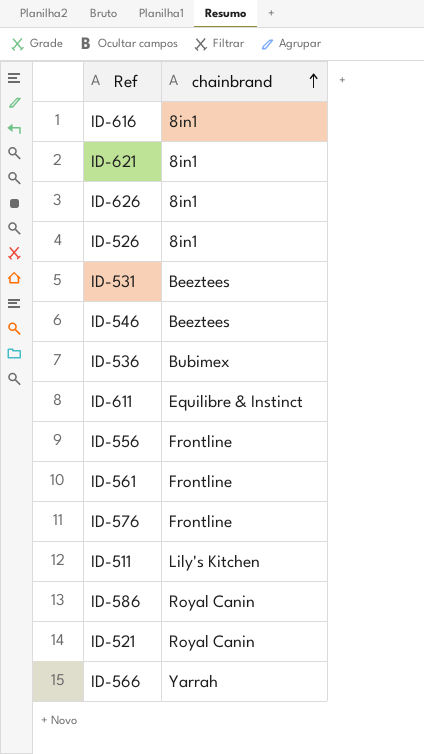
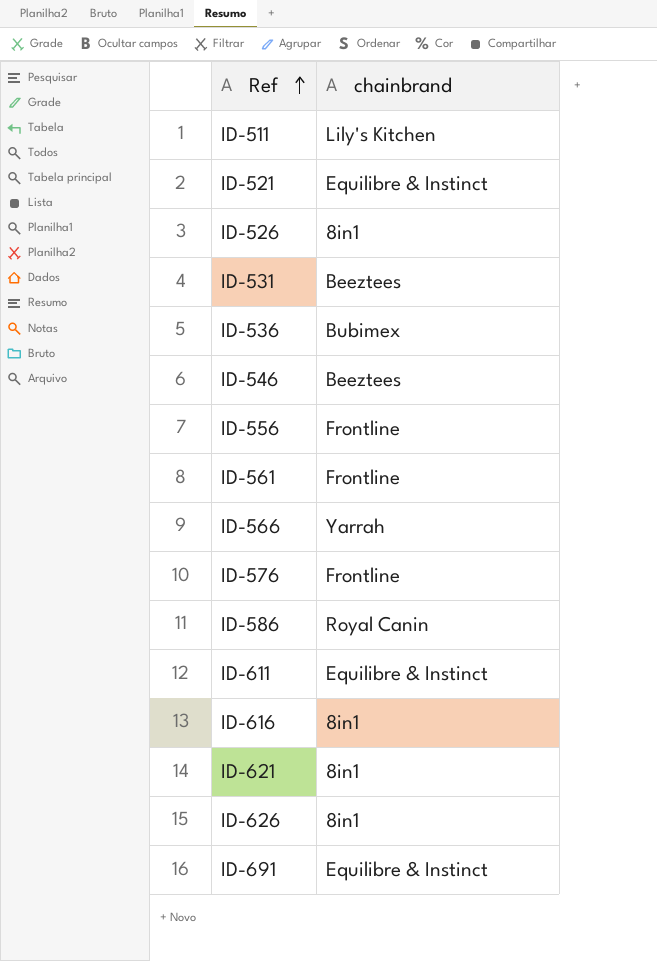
row order: chainbrand ascending -> Ref ascending
ID-521 | chainbrand: Royal Canin -> Equilibre & Instinct
row ID-691: none -> Equilibre & Instinct

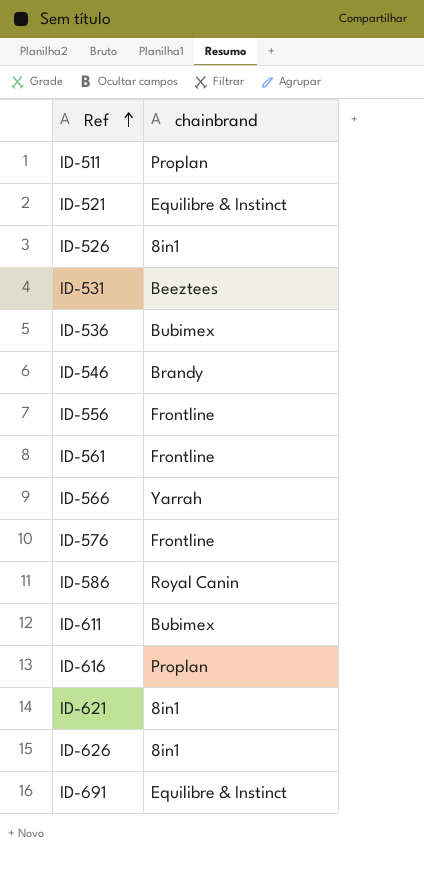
ID-511 | chainbrand: Lily's Kitchen -> Proplan
ID-546 | chainbrand: Beeztees -> Brandy
ID-611 | chainbrand: Equilibre & Instinct -> Bubimex
ID-616 | chainbrand: 8in1 -> Proplan

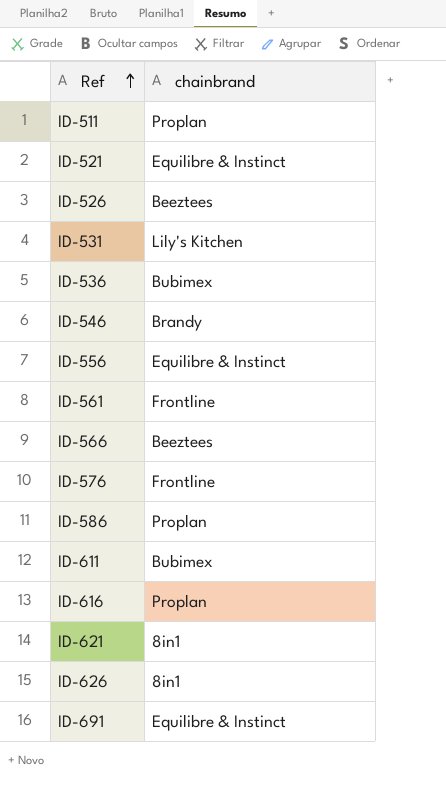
ID-526 | chainbrand: 8in1 -> Beeztees
ID-531 | chainbrand: Beeztees -> Lily's Kitchen
ID-556 | chainbrand: Frontline -> Equilibre & Instinct
ID-566 | chainbrand: Yarrah -> Beeztees
ID-586 | chainbrand: Royal Canin -> Proplan

